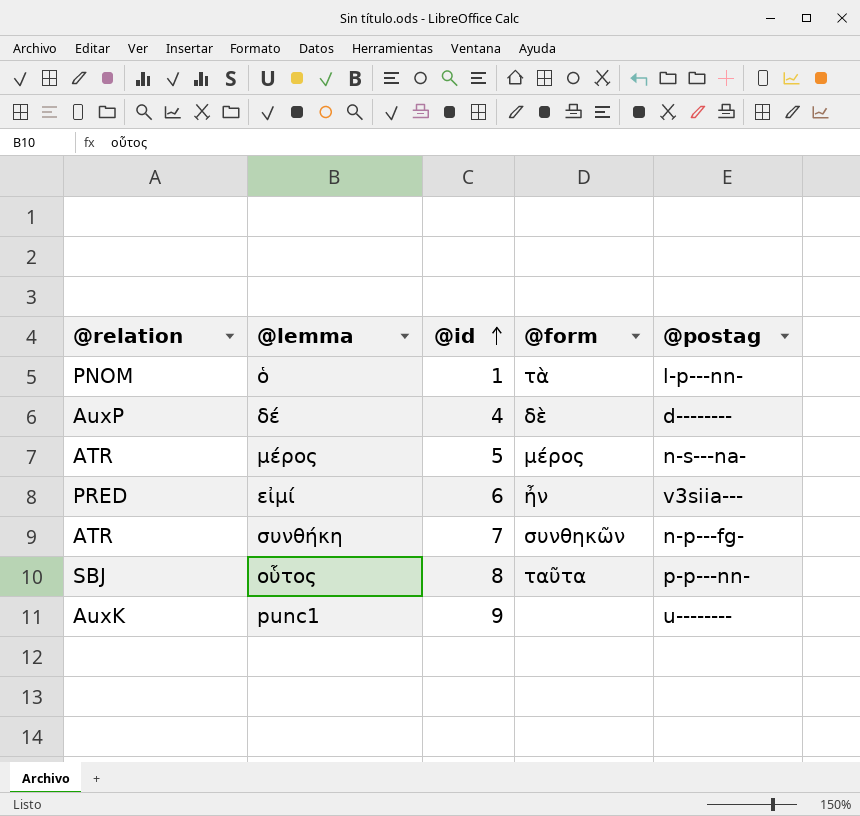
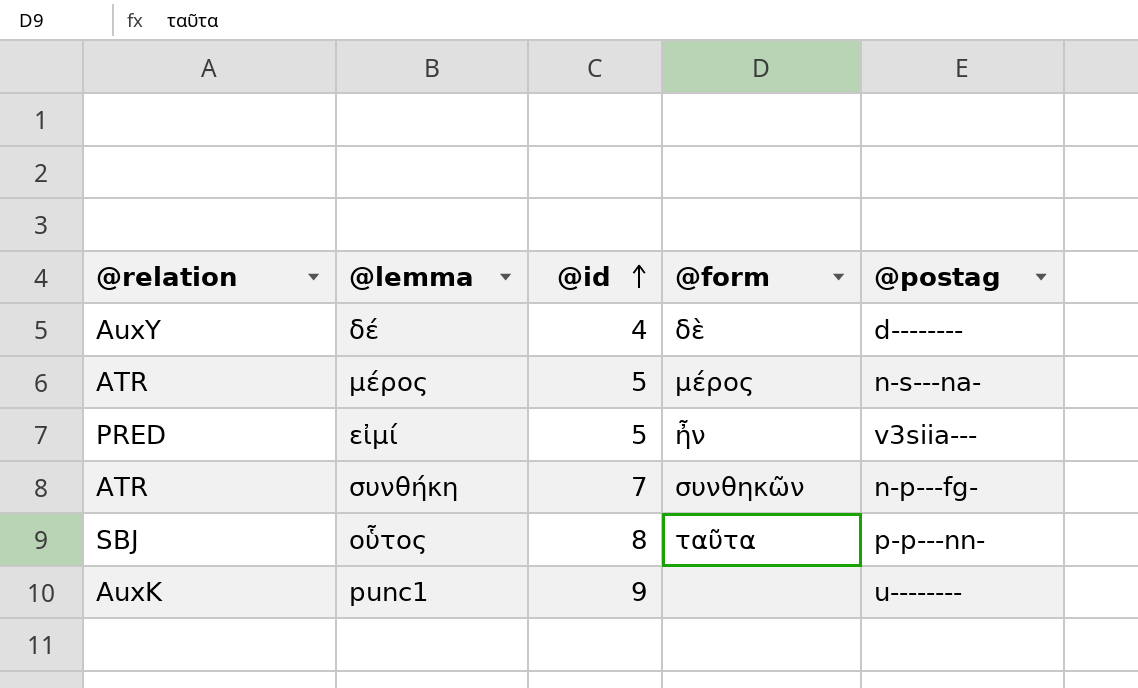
row ὁ: PNOM | 1 | τὰ | l-p---nn- -> none
δέ | @relation: AuxP -> AuxY
εἰμί | @id: 6 -> 5

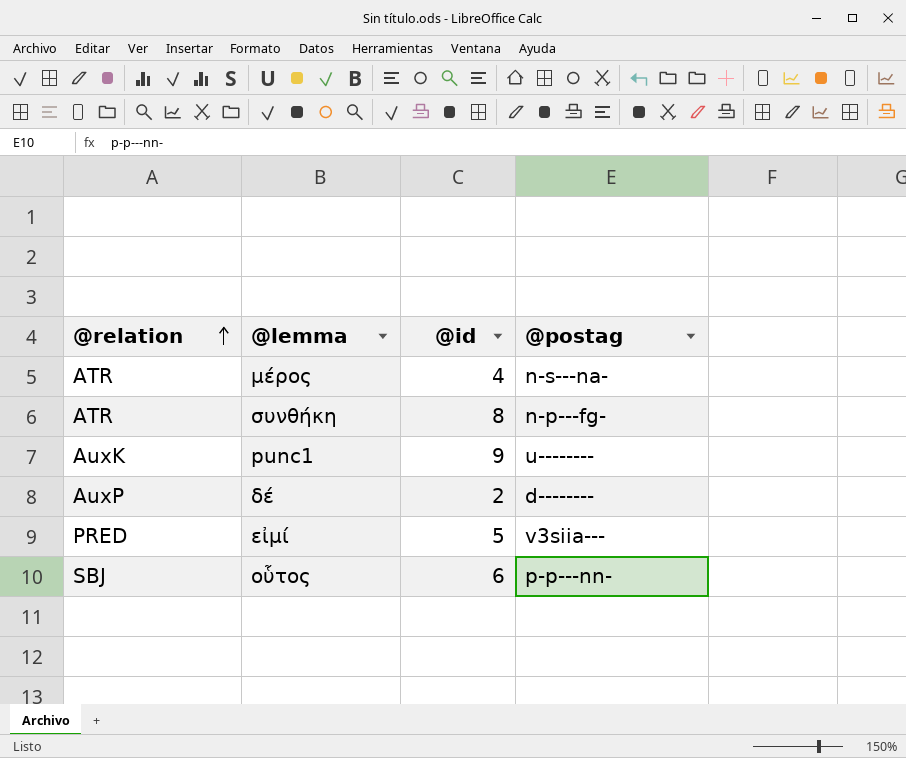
row order: @id ascending -> @relation ascending
column @form | position: 4 -> none
μέρος | @id: 5 -> 4
συνθήκη | @id: 7 -> 8
δέ | @relation: AuxY -> AuxP
δέ | @id: 4 -> 2
οὗτος | @id: 8 -> 6

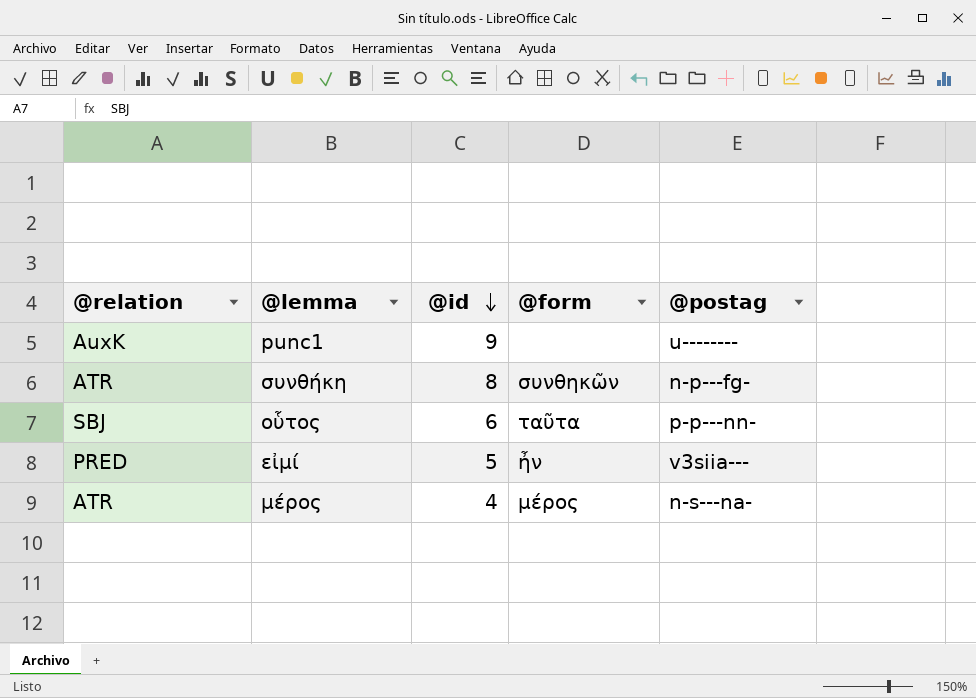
row order: @relation ascending -> @id descending
column @form | position: none -> 4
row δέ: AuxP | 2 | d-------- -> none

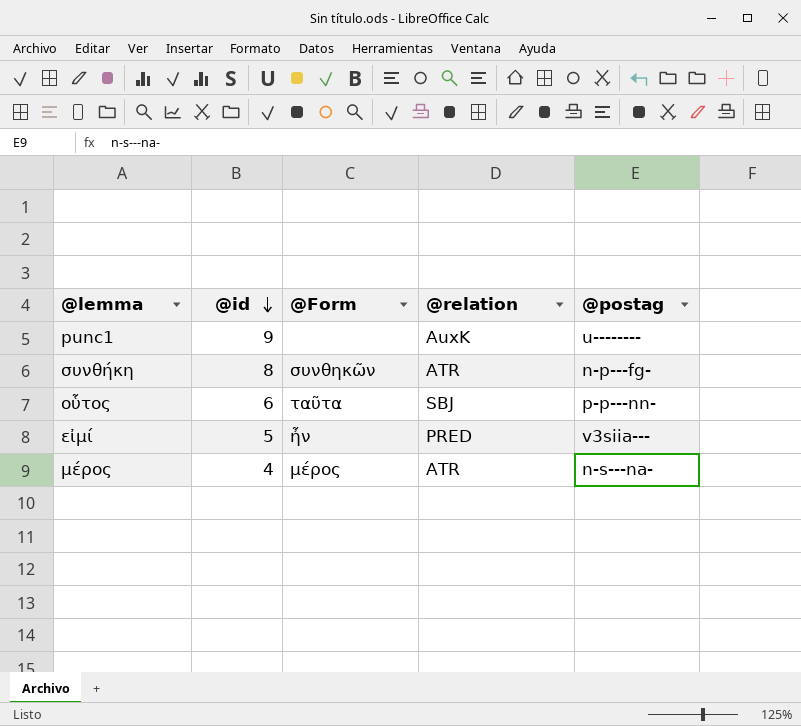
column name: @form -> @Form
column @relation | position: 1 -> 4

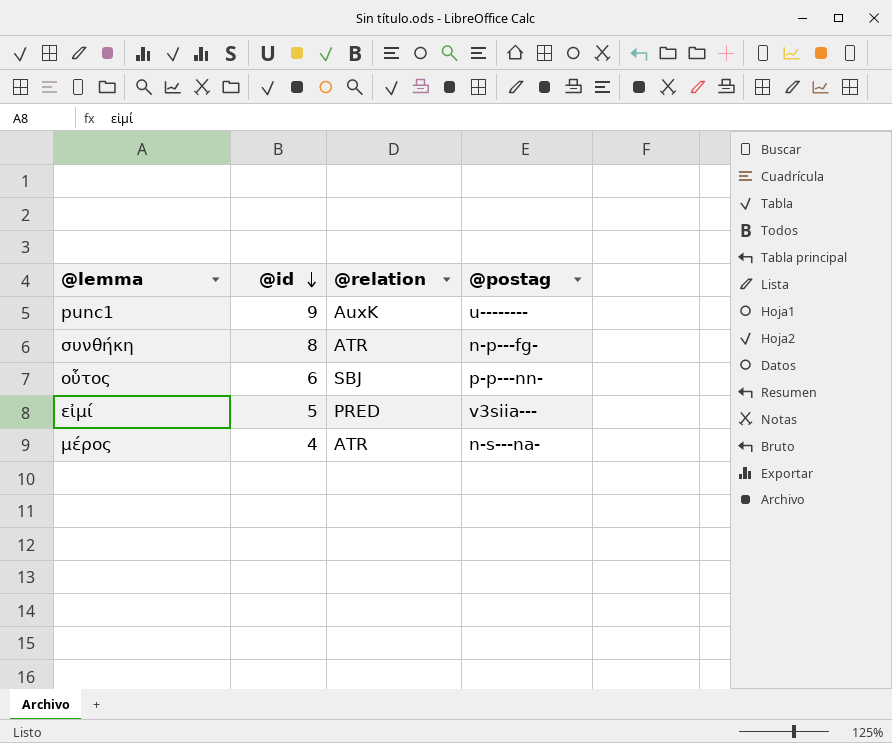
column @Form | position: 3 -> none

